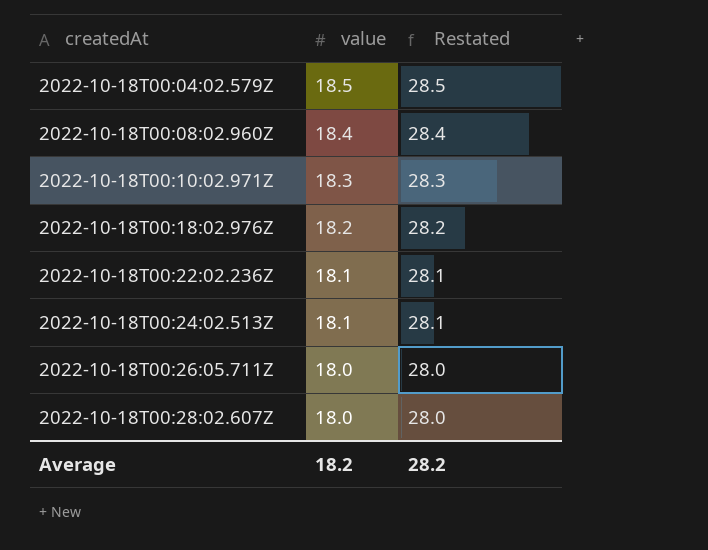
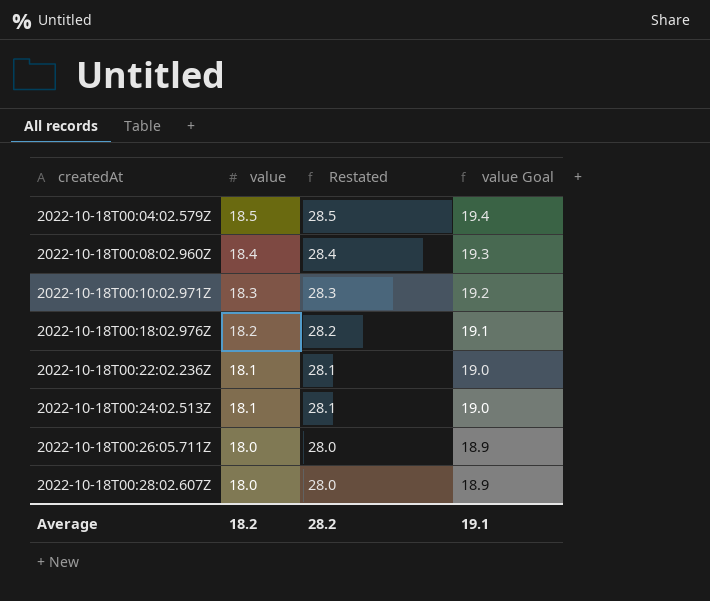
column value Goal | formula: none -> [value] * 1.05

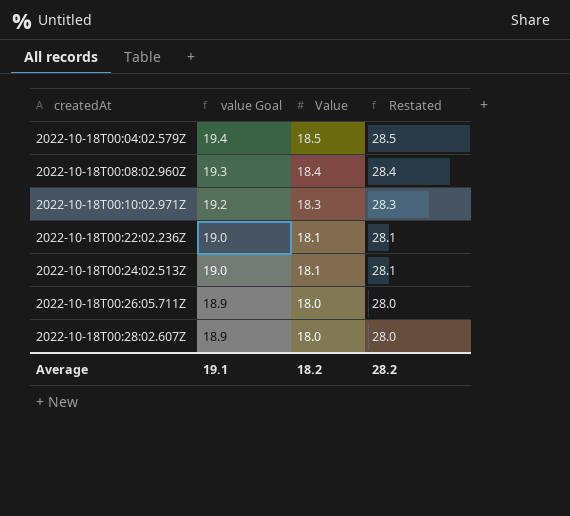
column value Goal | position: 4 -> 2
column name: value -> Value
row 2022-10-18T00:18:02.976Z: 18.2 | 28.2 | 19.1 -> none

